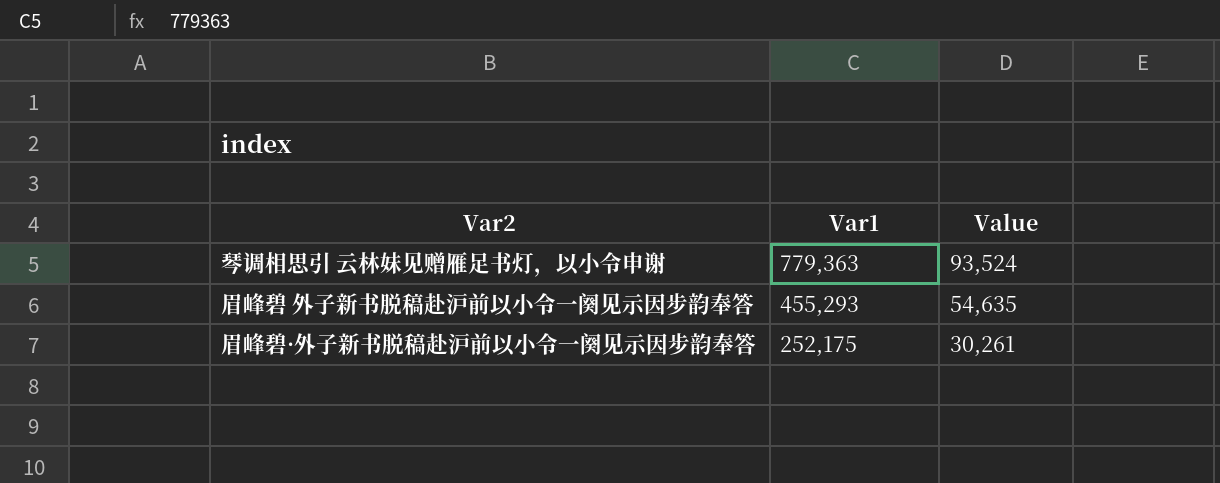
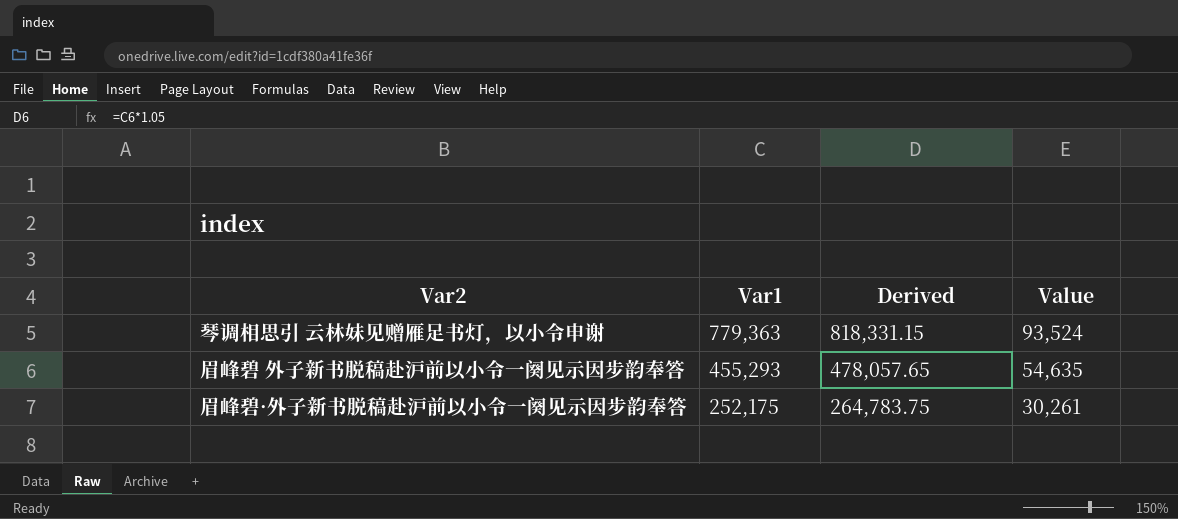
column Derived | formula: none -> [Var1] * 1.05

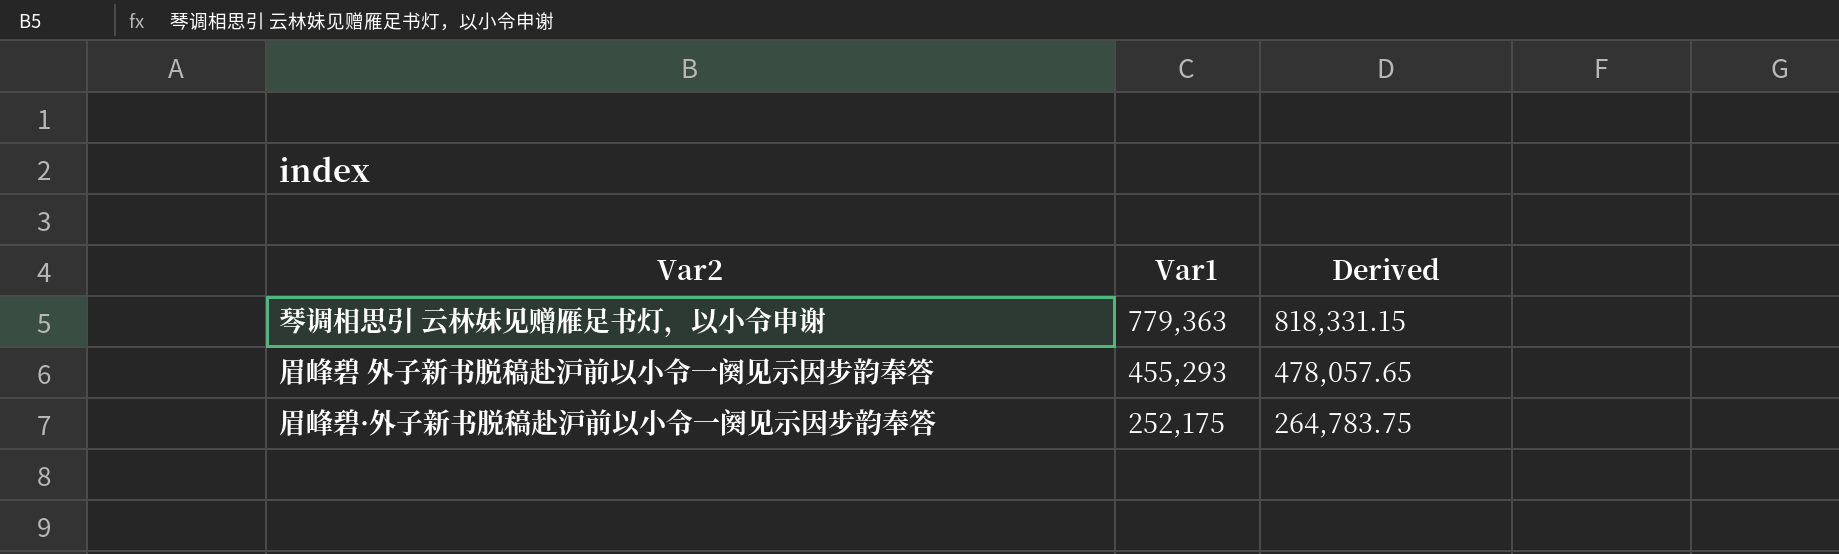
column Value | formula: [Var1] * 0.12 -> none

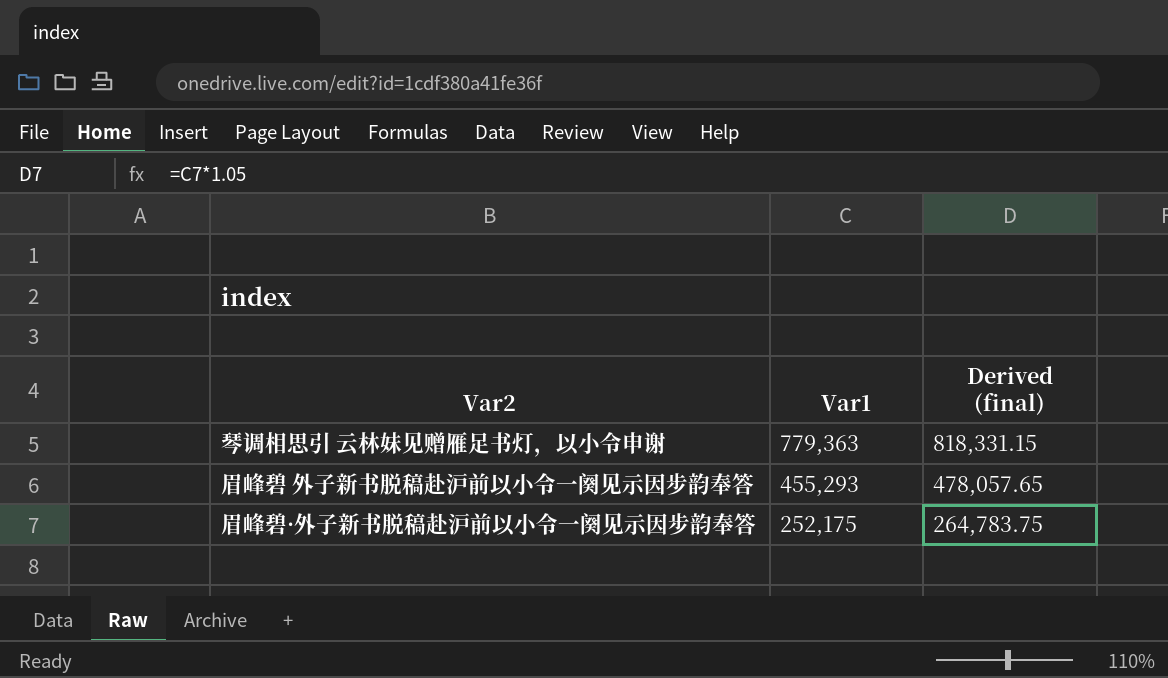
column name: Derived -> Derived (final)

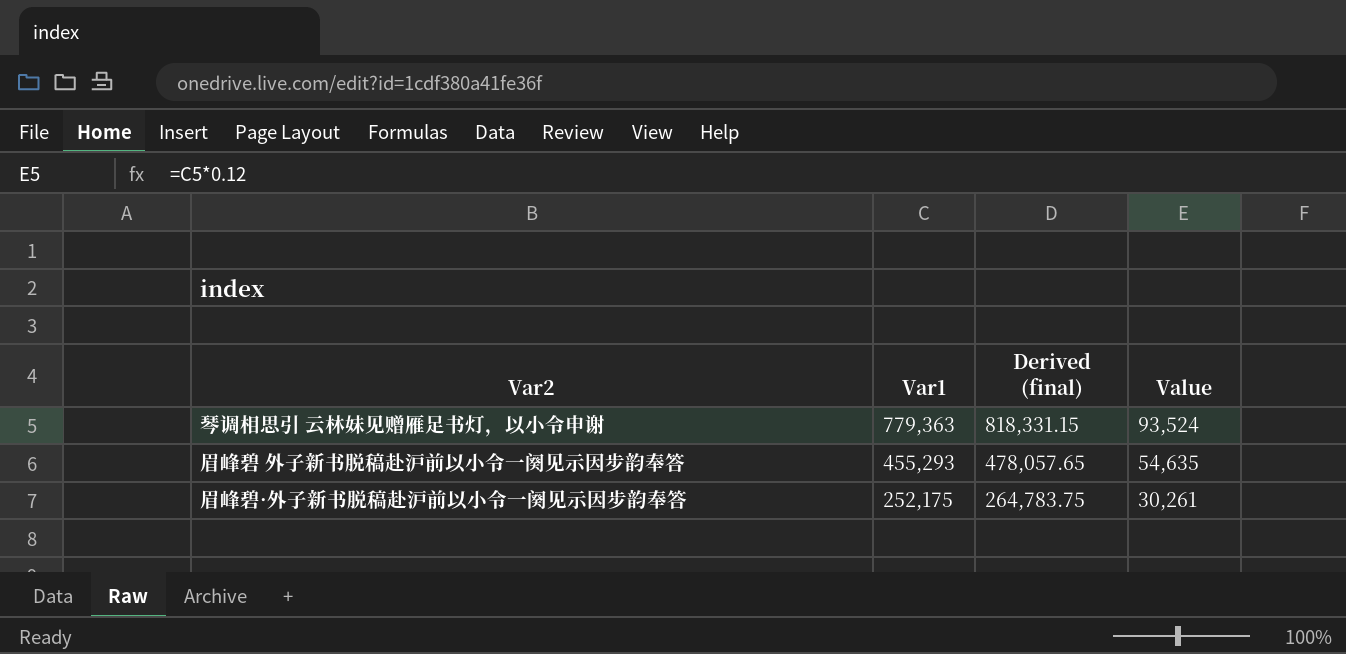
column Value | formula: none -> [Var1] * 0.12

